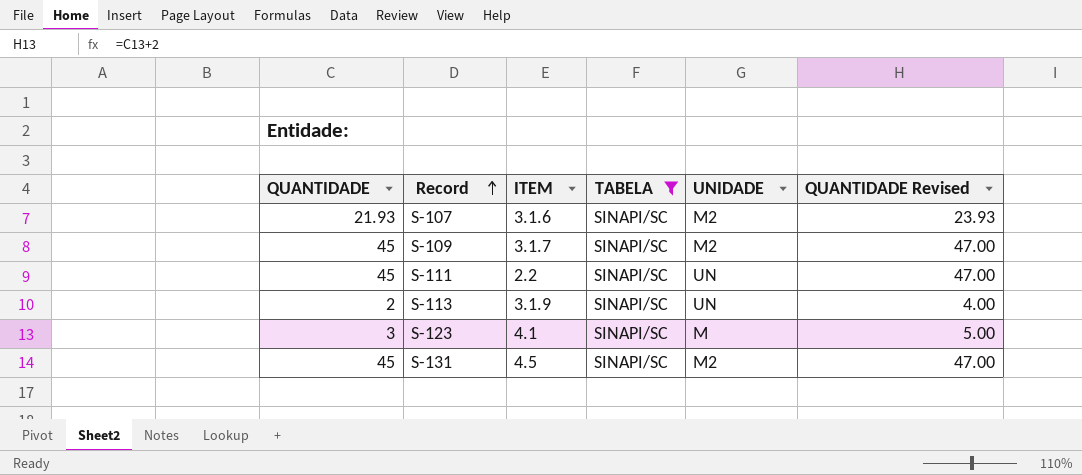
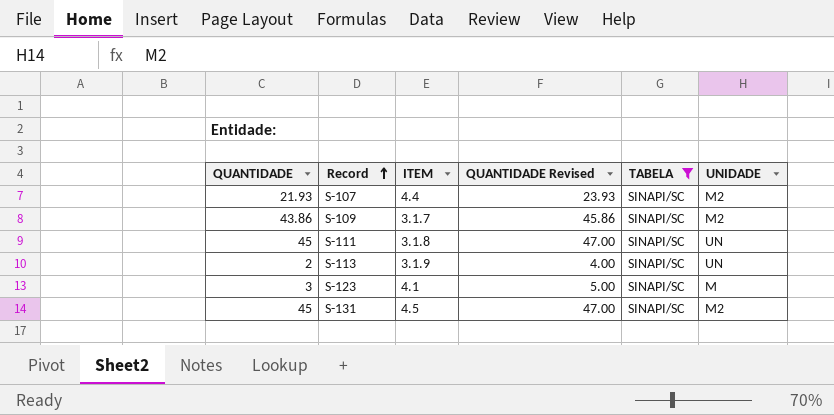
column QUANTIDADE Revised | position: 6 -> 4
S-107 | ITEM: 3.1.6 -> 4.4
S-109 | QUANTIDADE: 45 -> 43.86
S-109 | QUANTIDADE Revised: 47.00 -> 45.86
S-111 | ITEM: 2.2 -> 3.1.8

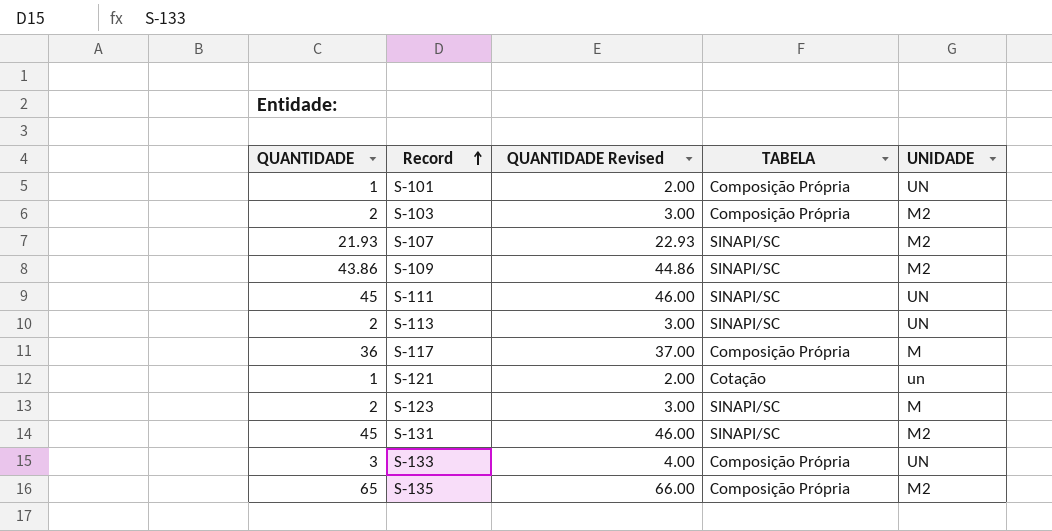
filter: TABELA = SINAPI/SC -> none
column ITEM | position: 3 -> none
column QUANTIDADE Revised | formula: [QUANTIDADE] + 2 -> [QUANTIDADE] + 1
S-123 | QUANTIDADE: 3 -> 2

